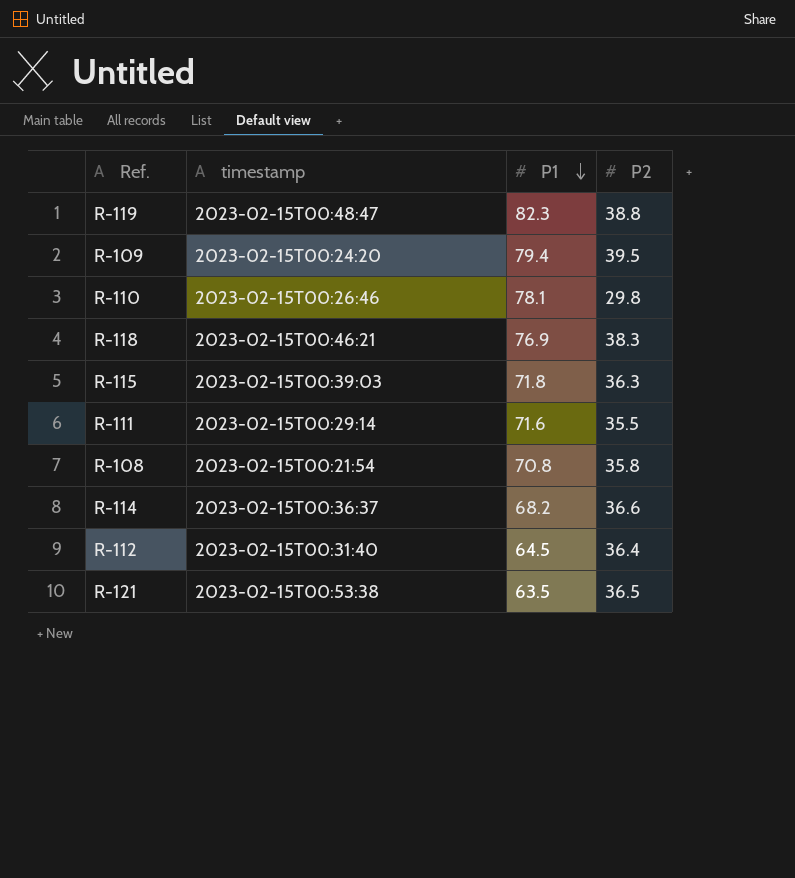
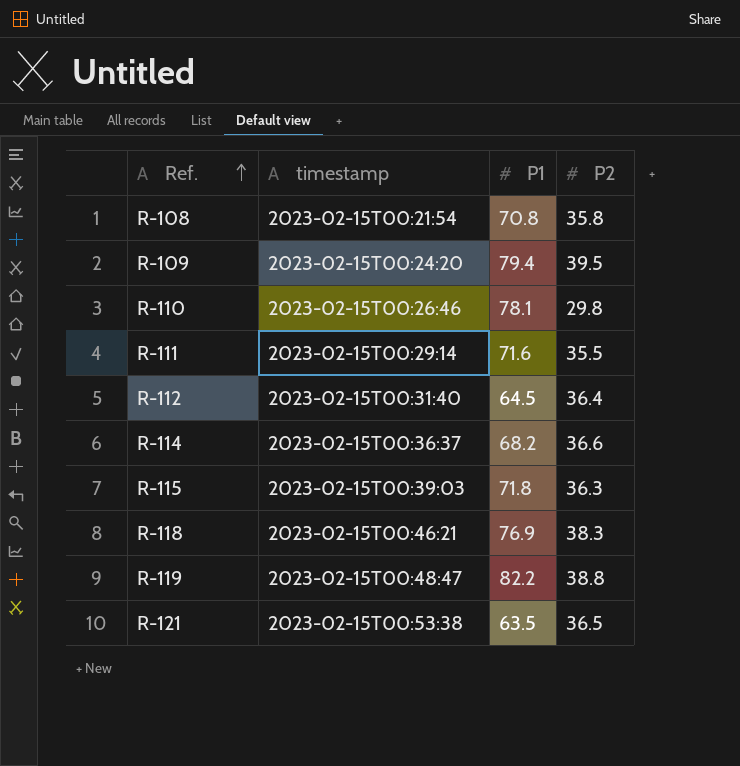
row order: P1 descending -> Ref. ascending
R-119 | P1: 82.3 -> 82.2

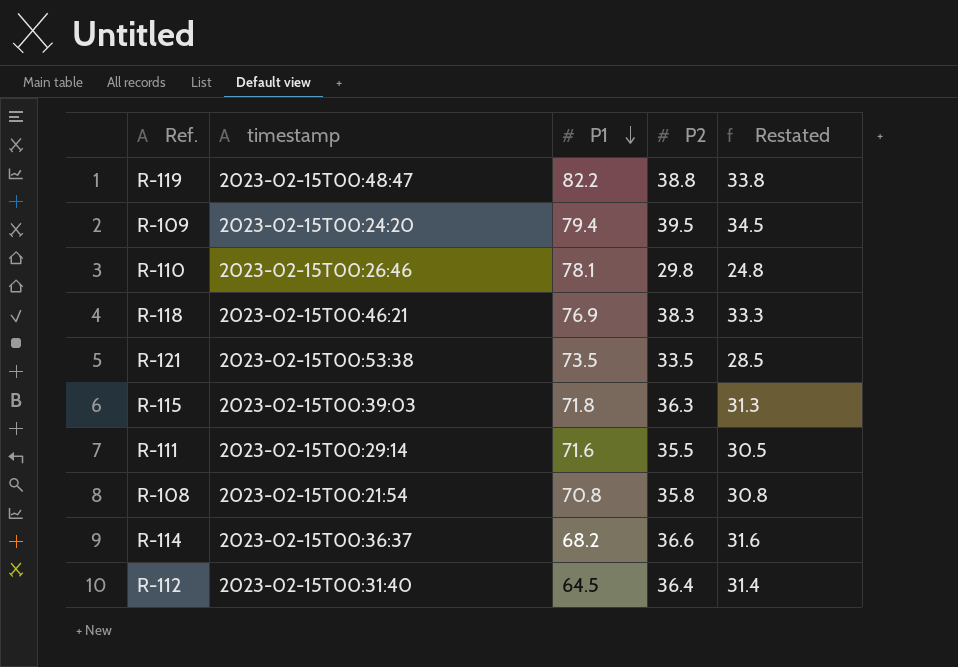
row order: Ref. ascending -> P1 descending
column Restated | formula: none -> [P2] - 5
R-121 | P1: 63.5 -> 73.5
R-121 | P2: 36.5 -> 33.5

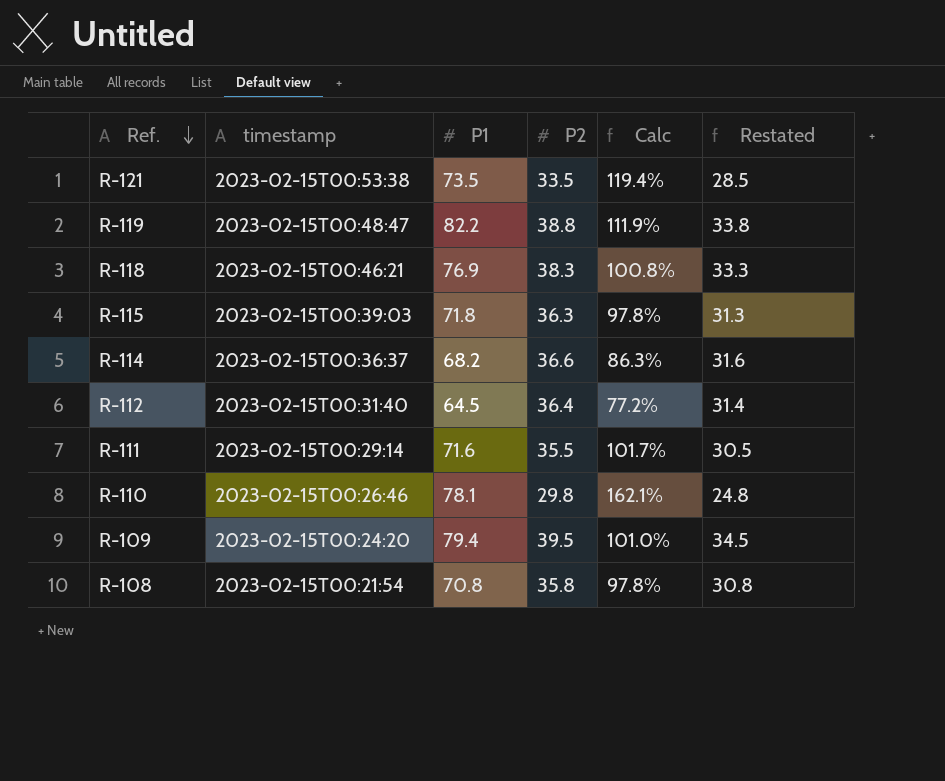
row order: P1 descending -> Ref. descending
column Calc | formula: none -> ([P1] - [P2]) / [P2]

